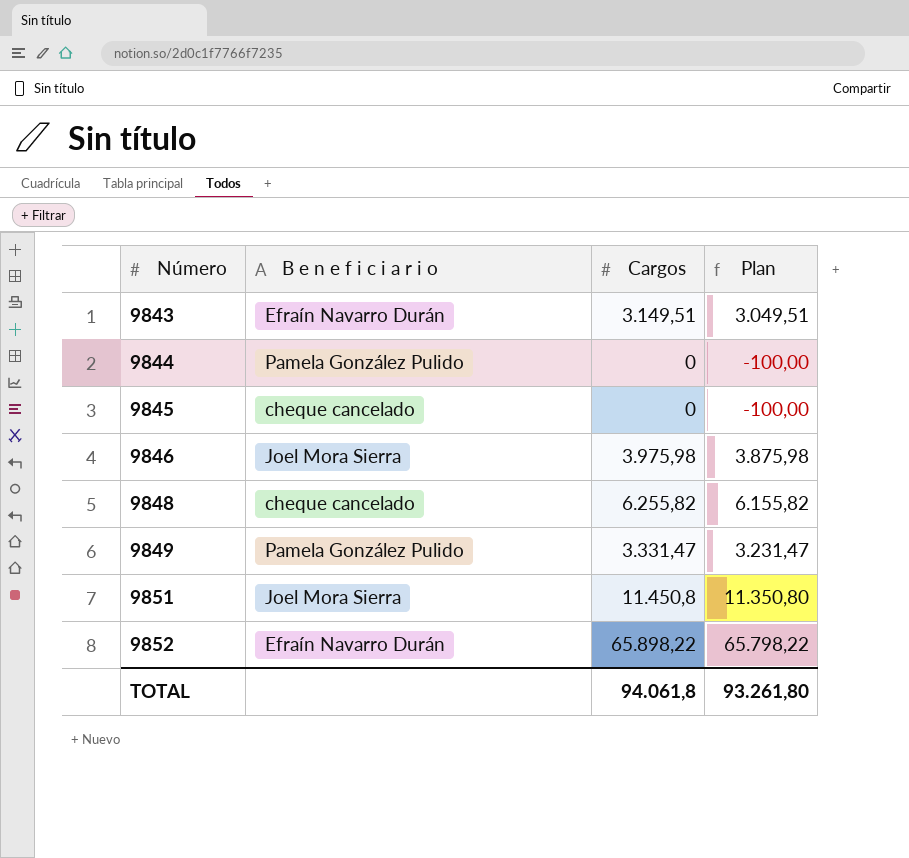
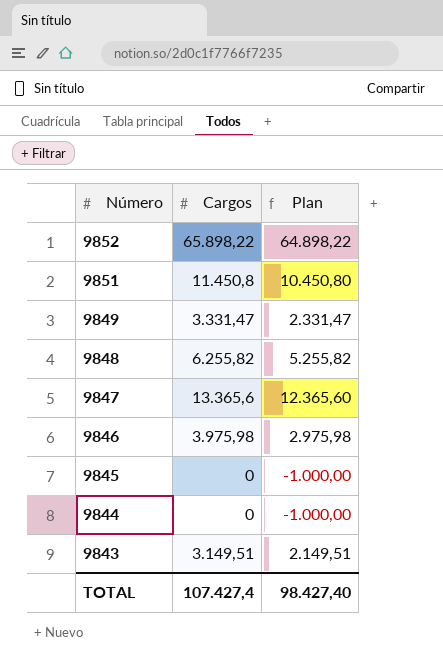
row order: Número ascending -> Número descending
column B e n e f i c i a r i o | position: 2 -> none
column Plan | formula: [Cargos] - 100 -> [Cargos] - 1000
row 9847: none -> 13.365,6 | 12.365,60
TOTAL | Cargos: 94.061,8 -> 107.427,4
TOTAL | Plan: 93.261,80 -> 98.427,40

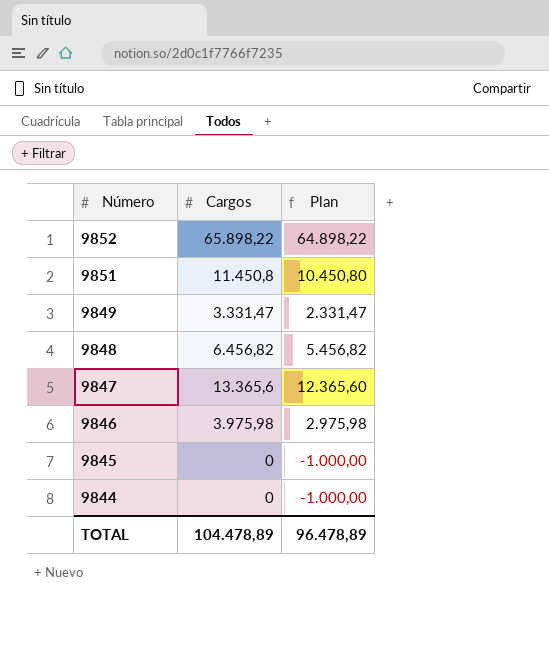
row 9843: 3.149,51 | 2.149,51 -> none
9848 | Cargos: 6.255,82 -> 6.456,82
9848 | Plan: 5.255,82 -> 5.456,82
TOTAL | Cargos: 107.427,4 -> 104.478,89
TOTAL | Plan: 98.427,40 -> 96.478,89

